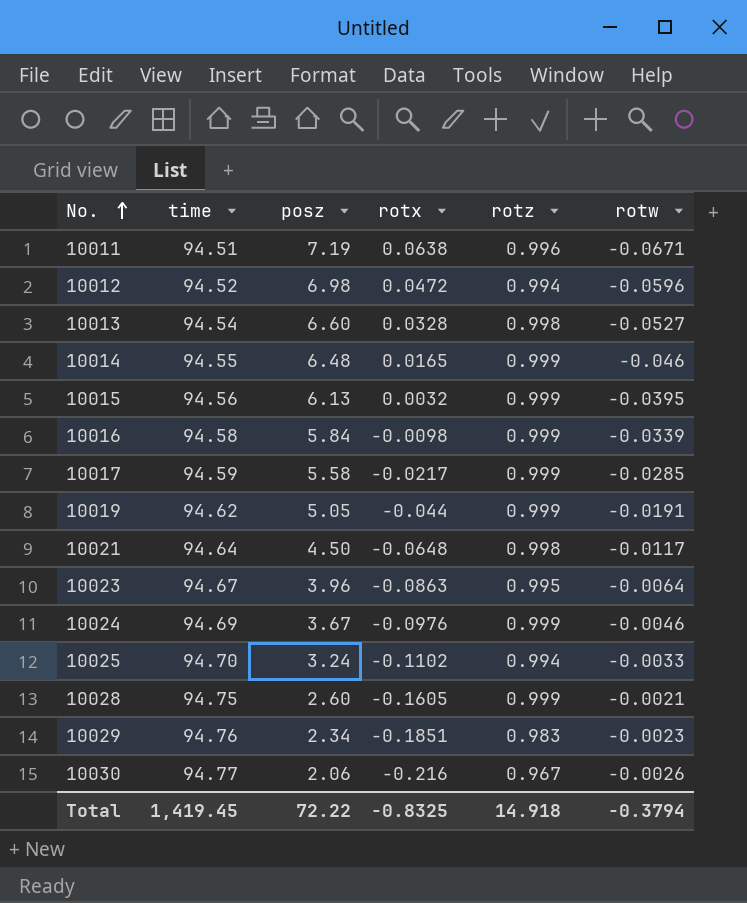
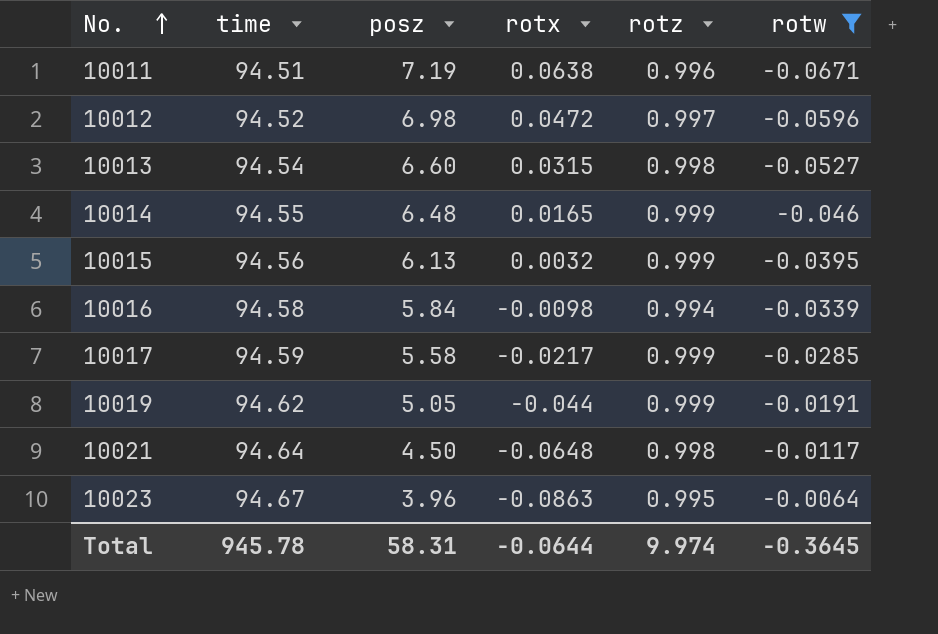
filter: none -> rotw <= -0.0064
10012 | rotz: 0.994 -> 0.997
10013 | rotx: 0.0328 -> 0.0315
10016 | rotz: 0.999 -> 0.994
Total | time: 1,419.45 -> 945.78
Total | posz: 72.22 -> 58.31
Total | rotx: -0.8325 -> -0.0644
Total | rotz: 14.918 -> 9.974
Total | rotw: -0.3794 -> -0.3645

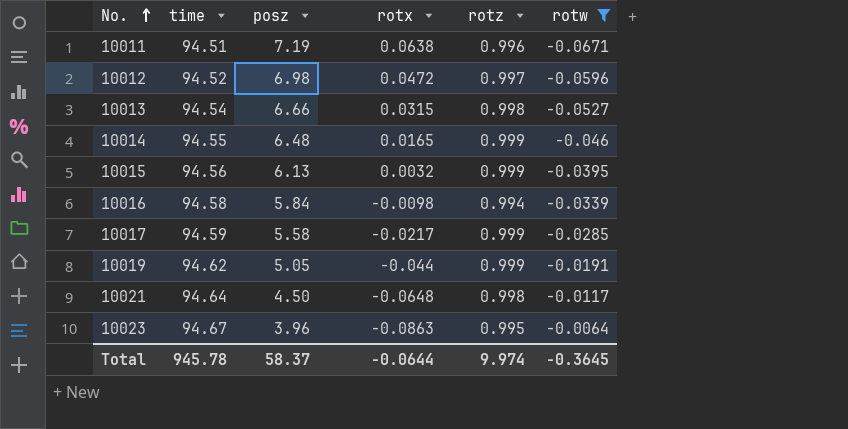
10013 | posz: 6.60 -> 6.66
Total | posz: 58.31 -> 58.37

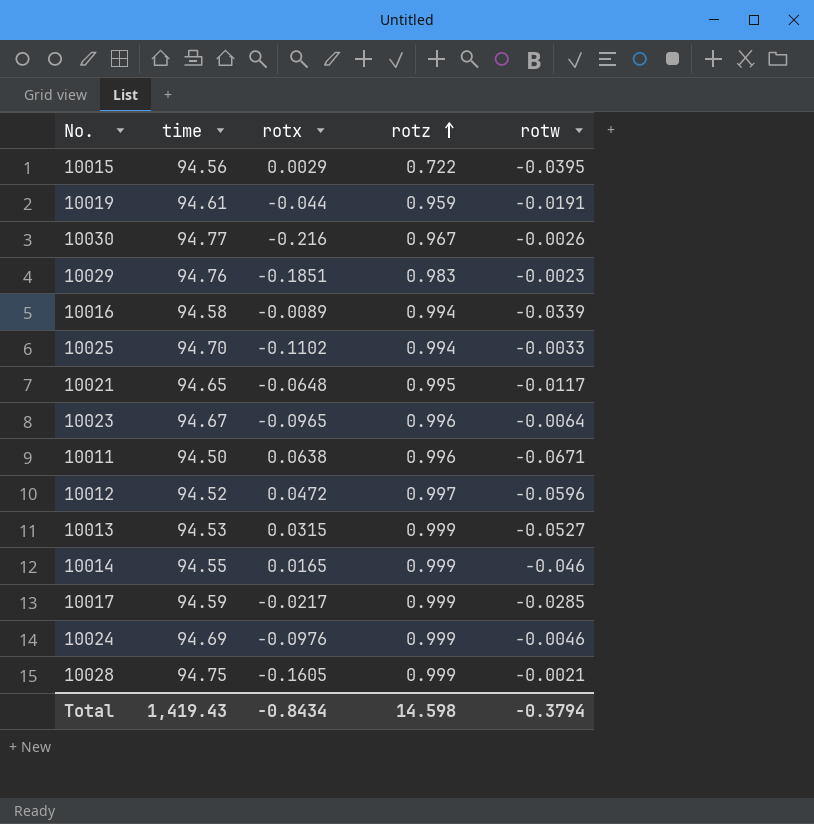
filter: rotw <= -0.0064 -> none
row order: No. ascending -> rotz ascending
column posz | position: 3 -> none
10015 | rotx: 0.0032 -> 0.0029
10015 | rotz: 0.999 -> 0.722
10019 | time: 94.62 -> 94.61
10019 | rotz: 0.999 -> 0.959
10016 | rotx: -0.0098 -> -0.0089
10021 | time: 94.64 -> 94.65
10021 | rotz: 0.998 -> 0.995
10023 | rotx: -0.0863 -> -0.0965
10023 | rotz: 0.995 -> 0.996
10011 | time: 94.51 -> 94.50
10013 | time: 94.54 -> 94.53
10013 | rotz: 0.998 -> 0.999
Total | time: 945.78 -> 1,419.43
Total | rotx: -0.0644 -> -0.8434
Total | rotz: 9.974 -> 14.598
Total | rotw: -0.3645 -> -0.3794

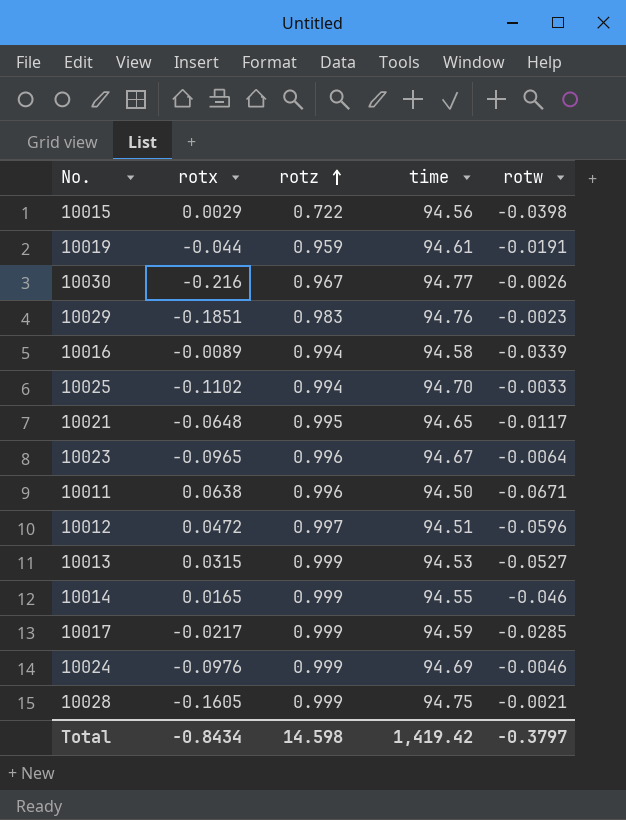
column time | position: 2 -> 4
10015 | rotw: -0.0395 -> -0.0398
10012 | time: 94.52 -> 94.51
Total | time: 1,419.43 -> 1,419.42
Total | rotw: -0.3794 -> -0.3797

